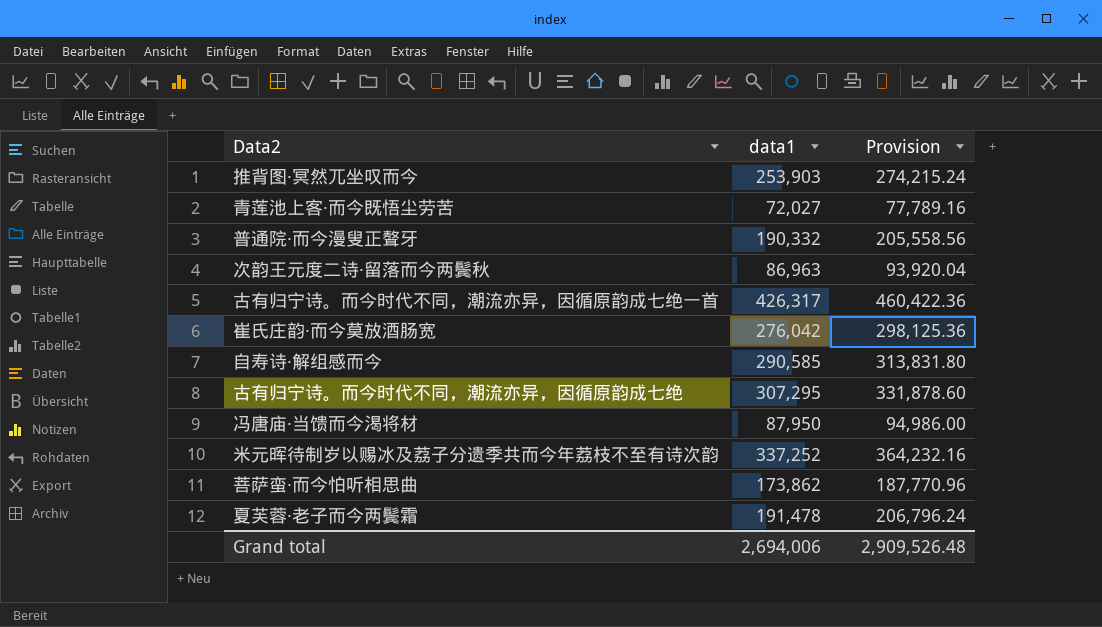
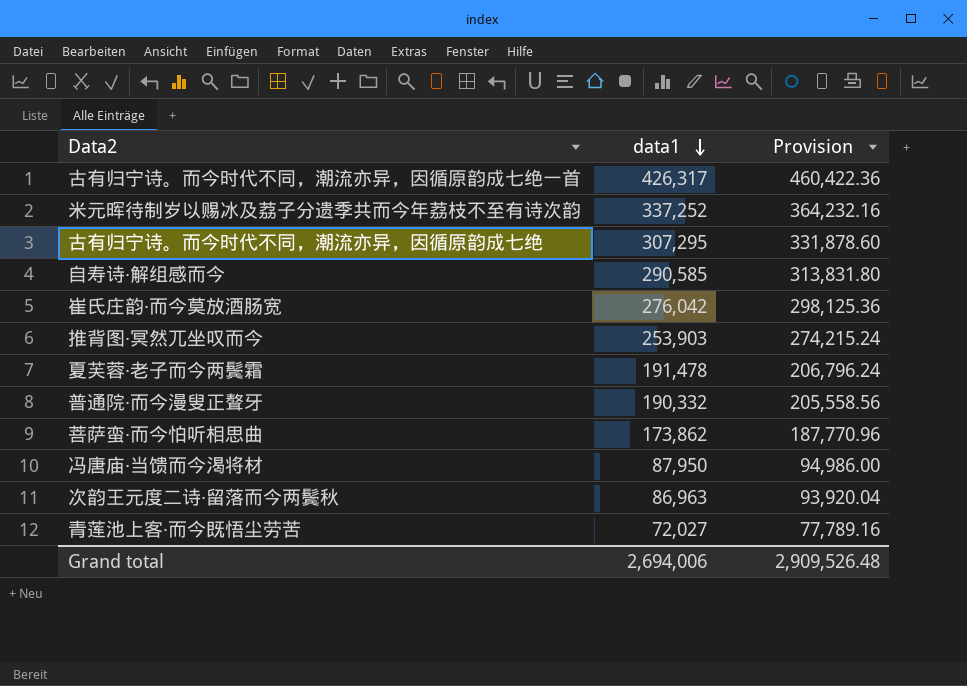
row order: none -> data1 descending

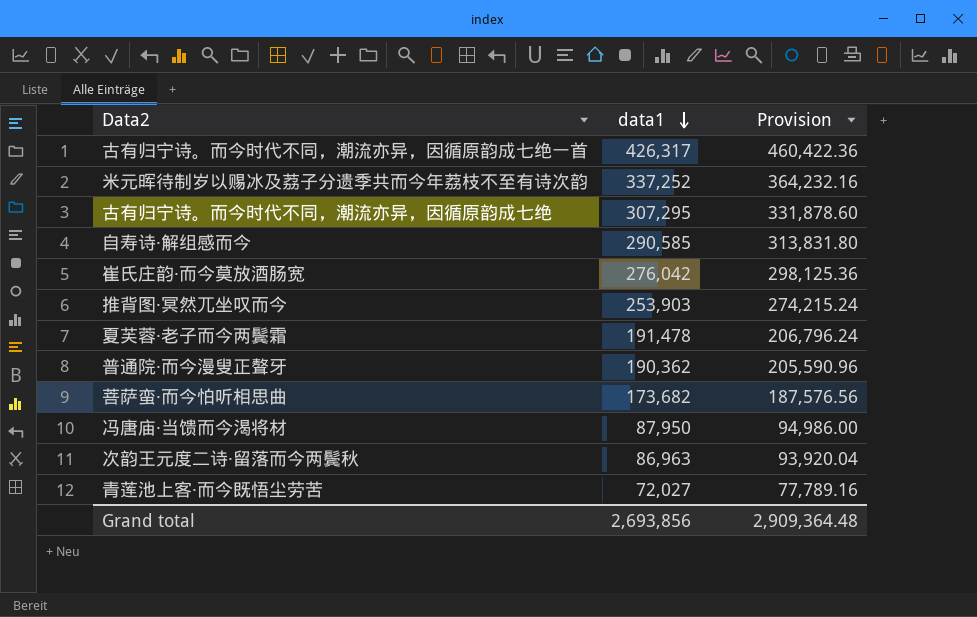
普通院·而今漫叟正聱牙 | data1: 190,332 -> 190,362
普通院·而今漫叟正聱牙 | Provision: 205,558.56 -> 205,590.96
菩萨蛮·而今怕听相思曲 | data1: 173,862 -> 173,682
菩萨蛮·而今怕听相思曲 | Provision: 187,770.96 -> 187,576.56
Grand total | data1: 2,694,006 -> 2,693,856
Grand total | Provision: 2,909,526.48 -> 2,909,364.48

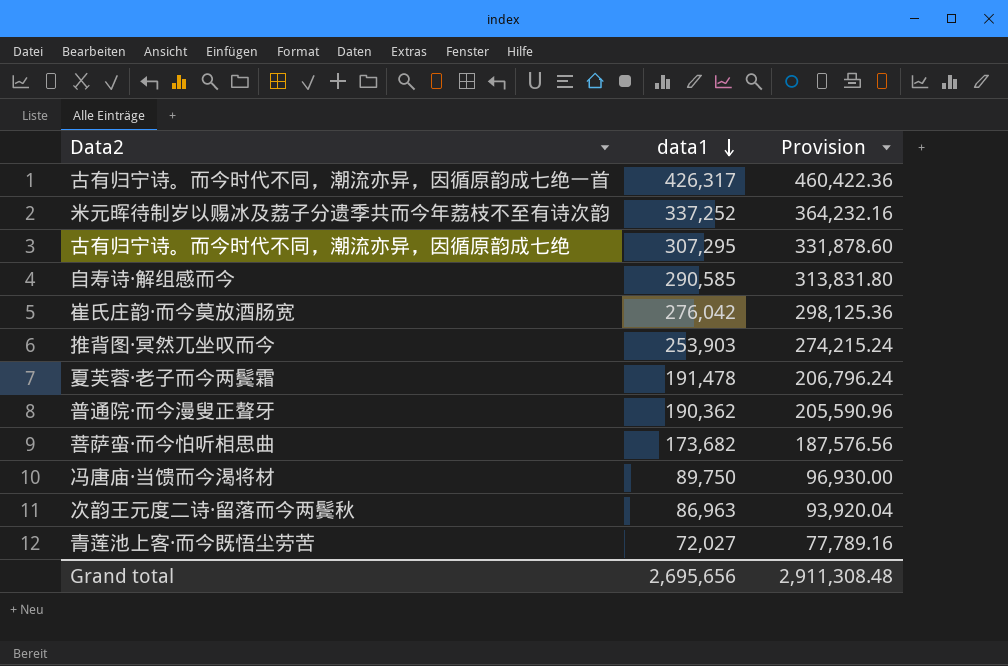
冯唐庙·当馈而今渴将材 | data1: 87,950 -> 89,750
冯唐庙·当馈而今渴将材 | Provision: 94,986.00 -> 96,930.00
Grand total | data1: 2,693,856 -> 2,695,656
Grand total | Provision: 2,909,364.48 -> 2,911,308.48

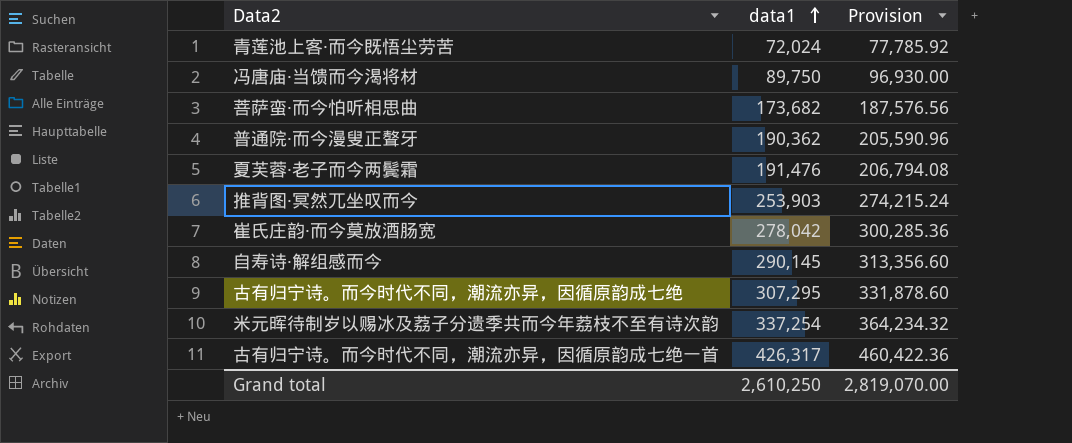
row order: data1 descending -> data1 ascending
row 次韵王元度二诗·留落而今两鬓秋: 86,963 | 93,920.04 -> none
青莲池上客·而今既悟尘劳苦 | data1: 72,027 -> 72,024
青莲池上客·而今既悟尘劳苦 | Provision: 77,789.16 -> 77,785.92
夏芙蓉·老子而今两鬓霜 | data1: 191,478 -> 191,476
夏芙蓉·老子而今两鬓霜 | Provision: 206,796.24 -> 206,794.08
崔氏庄韵·而今莫放酒肠宽 | data1: 276,042 -> 278,042
崔氏庄韵·而今莫放酒肠宽 | Provision: 298,125.36 -> 300,285.36
自寿诗·解组感而今 | data1: 290,585 -> 290,145
自寿诗·解组感而今 | Provision: 313,831.80 -> 313,356.60
米元晖待制岁以赐冰及荔子分遗季共而今年荔枝不至有诗次韵 | data1: 337,252 -> 337,254
米元晖待制岁以赐冰及荔子分遗季共而今年荔枝不至有诗次韵 | Provision: 364,232.16 -> 364,234.32
Grand total | data1: 2,695,656 -> 2,610,250
Grand total | Provision: 2,911,308.48 -> 2,819,070.00

